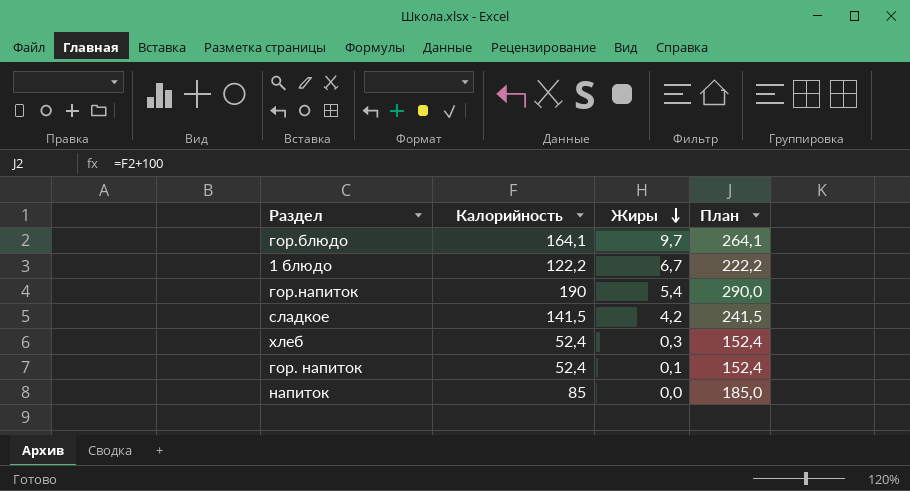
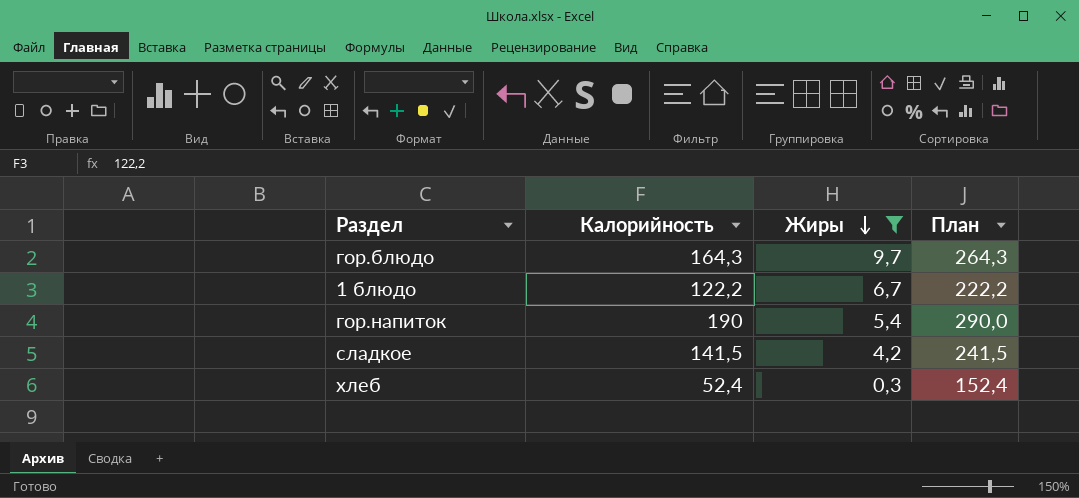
filter: none -> Жиры >= 0,3
гор.блюдо | Калорийность: 164,1 -> 164,3
гор.блюдо | План: 264,1 -> 264,3

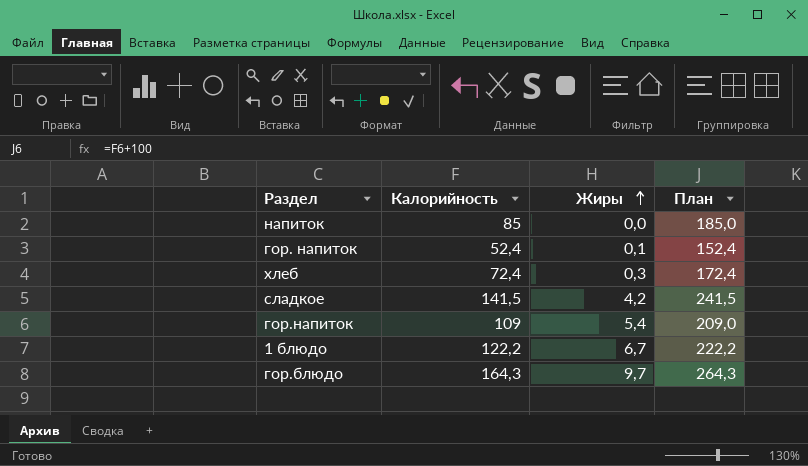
filter: Жиры >= 0,3 -> none
row order: Жиры descending -> Жиры ascending
хлеб | Калорийность: 52,4 -> 72,4
хлеб | План: 152,4 -> 172,4
гор.напиток | Калорийность: 190 -> 109
гор.напиток | План: 290,0 -> 209,0

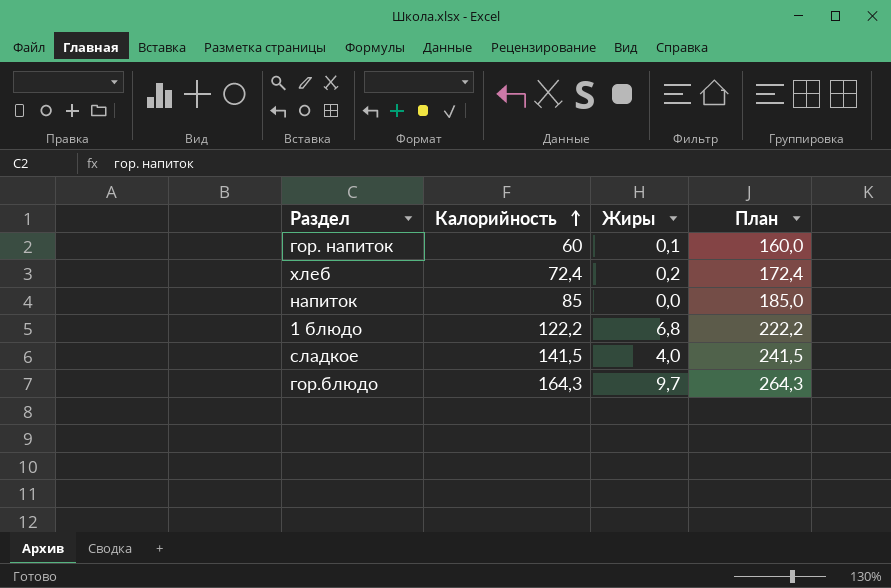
row order: Жиры ascending -> Калорийность ascending
row гор.напиток: 109 | 5,4 | 209,0 -> none
гор. напиток | Калорийность: 52,4 -> 60
гор. напиток | План: 152,4 -> 160,0
хлеб | Жиры: 0,3 -> 0,2
1 блюдо | Жиры: 6,7 -> 6,8
сладкое | Жиры: 4,2 -> 4,0

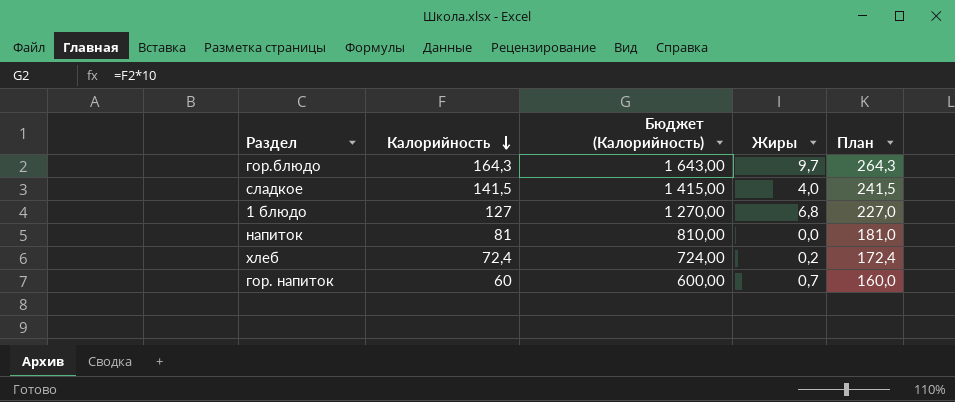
row order: Калорийность ascending -> Калорийность descending
column Бюджет (Калорийность) | formula: none -> [Калорийность] * 10
1 блюдо | Калорийность: 122,2 -> 127
1 блюдо | План: 222,2 -> 227,0
напиток | Калорийность: 85 -> 81
напиток | План: 185,0 -> 181,0
гор. напиток | Жиры: 0,1 -> 0,7

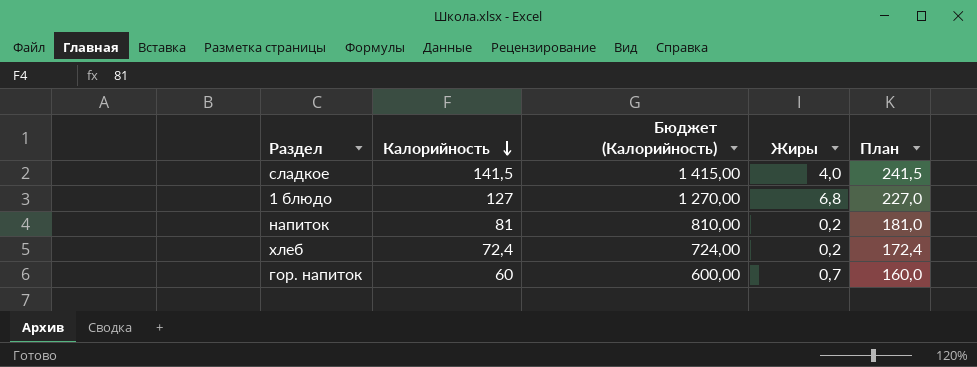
row гор.блюдо: 164,3 | 1 643,00 | 9,7 | 264,3 -> none
напиток | Жиры: 0,0 -> 0,2

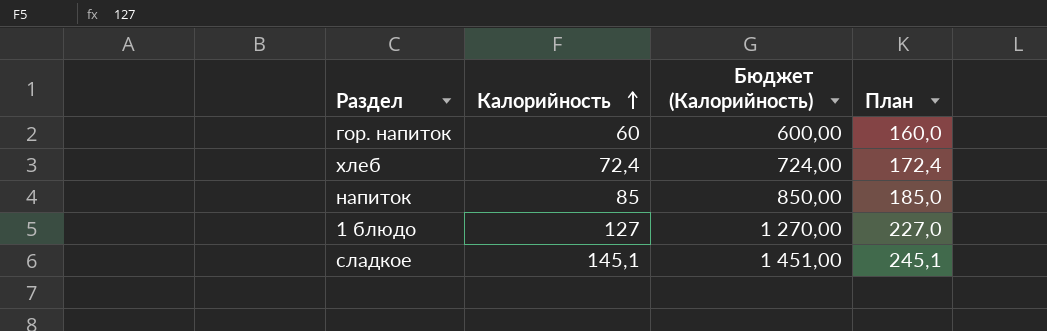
row order: Калорийность descending -> Калорийность ascending
column Жиры | position: 4 -> none
напиток | Калорийность: 81 -> 85
напиток | Бюджет (Калорийность): 810,00 -> 850,00
напиток | План: 181,0 -> 185,0
сладкое | Калорийность: 141,5 -> 145,1
сладкое | Бюджет (Калорийность): 1 415,00 -> 1 451,00
сладкое | План: 241,5 -> 245,1

